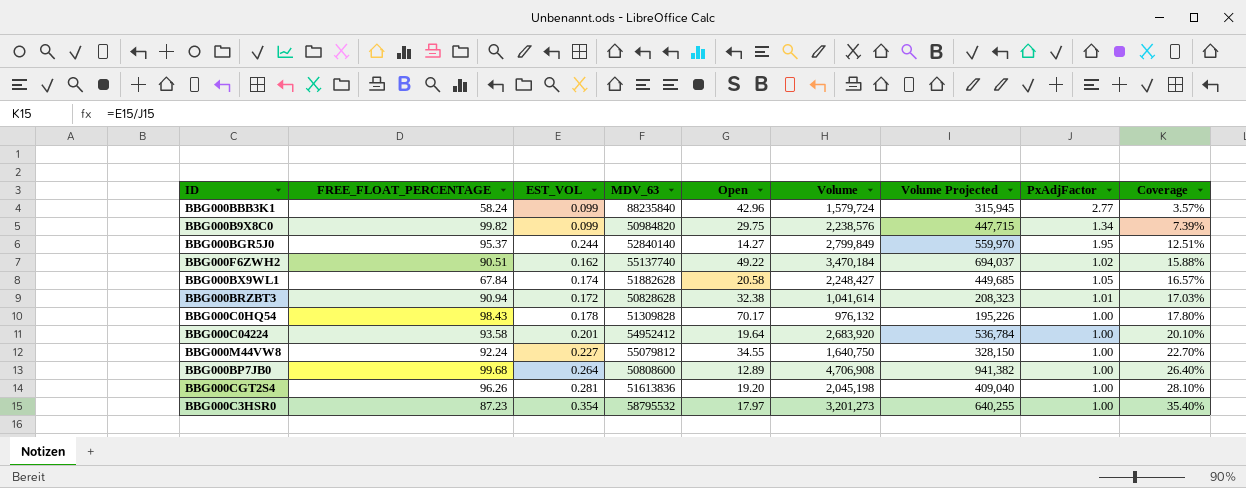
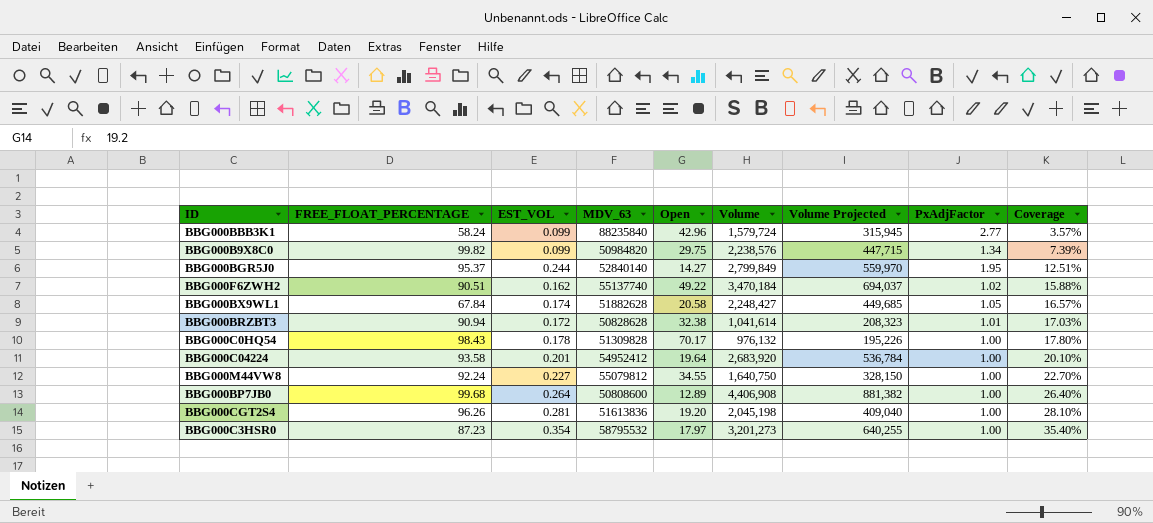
BBG000BP7JB0 | Volume: 4,706,908 -> 4,406,908
BBG000BP7JB0 | Volume Projected: 941,382 -> 881,382

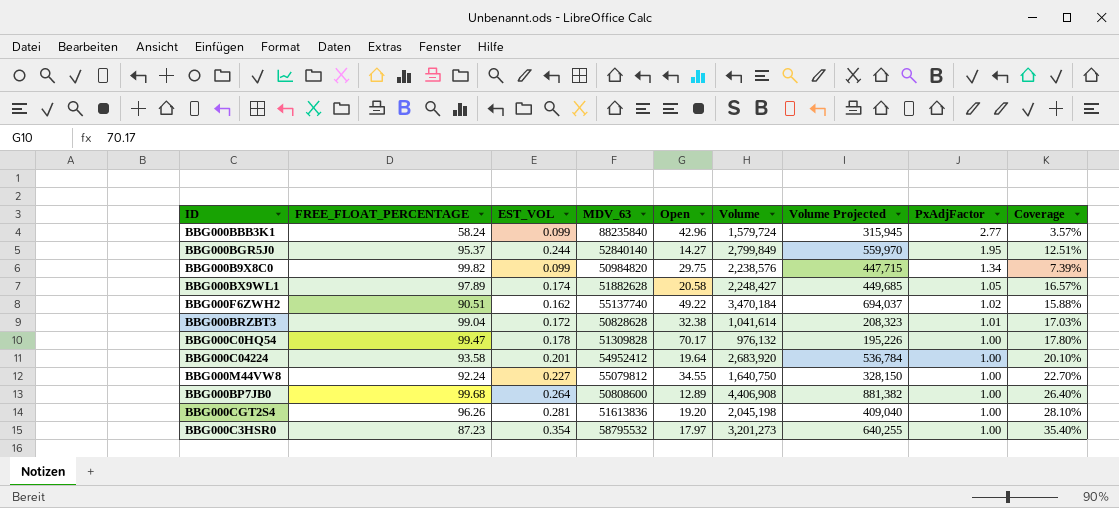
row order: Coverage ascending -> PxAdjFactor descending
BBG000BX9WL1 | FREE_FLOAT_PERCENTAGE: 67.84 -> 97.89
BBG000BRZBT3 | FREE_FLOAT_PERCENTAGE: 90.94 -> 99.04
BBG000C0HQ54 | FREE_FLOAT_PERCENTAGE: 98.43 -> 99.47

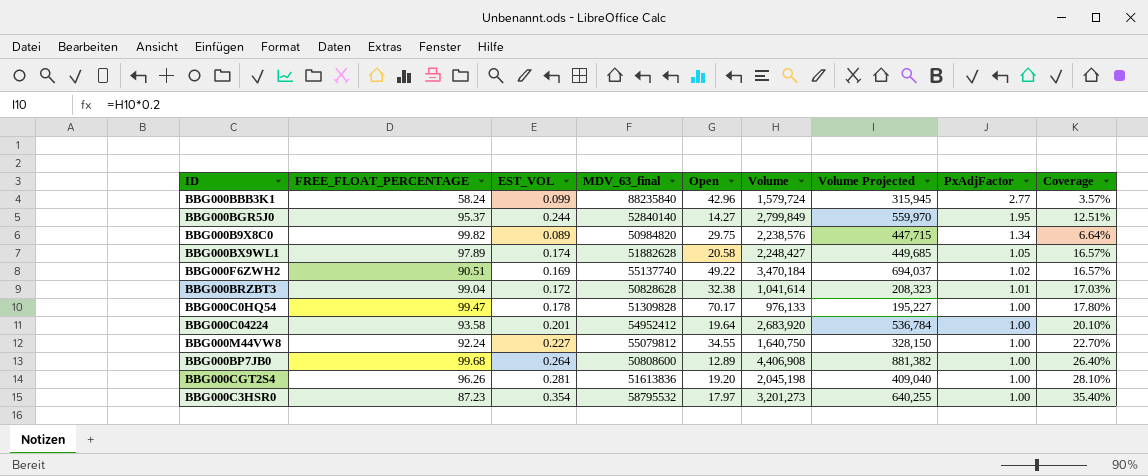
column name: MDV_63 -> MDV_63_final
BBG000B9X8C0 | EST_VOL: 0.099 -> 0.089
BBG000B9X8C0 | Coverage: 7.39% -> 6.64%
BBG000F6ZWH2 | EST_VOL: 0.162 -> 0.169
BBG000F6ZWH2 | Coverage: 15.88% -> 16.57%
BBG000C0HQ54 | Volume: 976,132 -> 976,133
BBG000C0HQ54 | Volume Projected: 195,226 -> 195,227

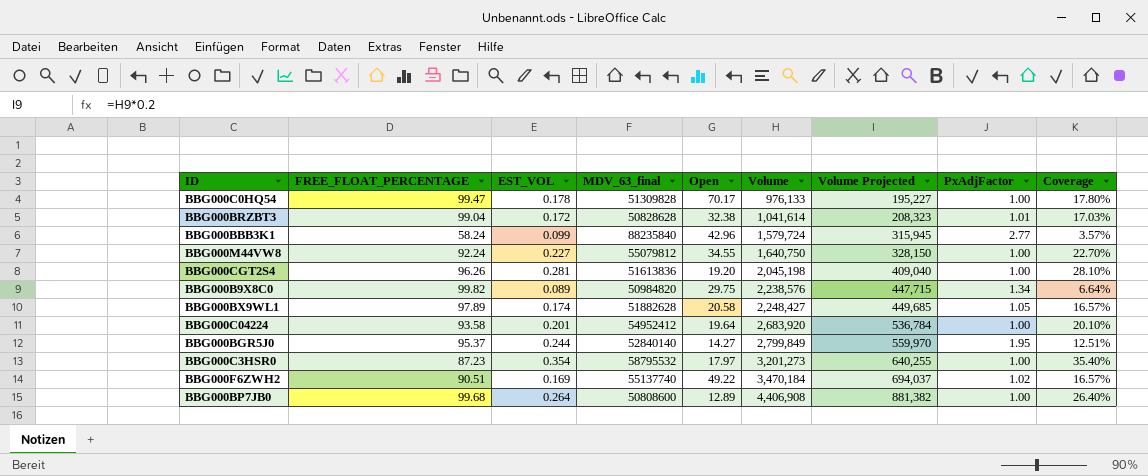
row order: PxAdjFactor descending -> Volume ascending

